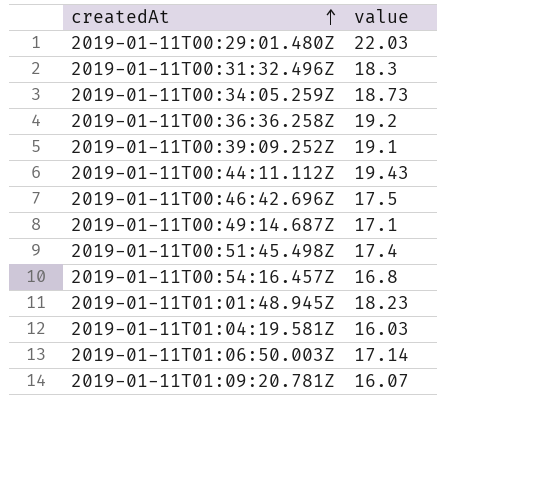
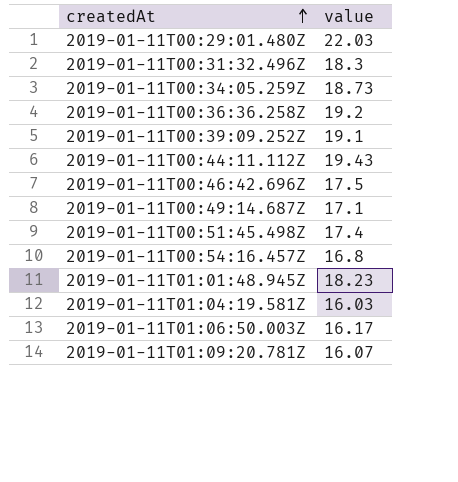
2019-01-11T01:06:50.003Z | value: 17.14 -> 16.17

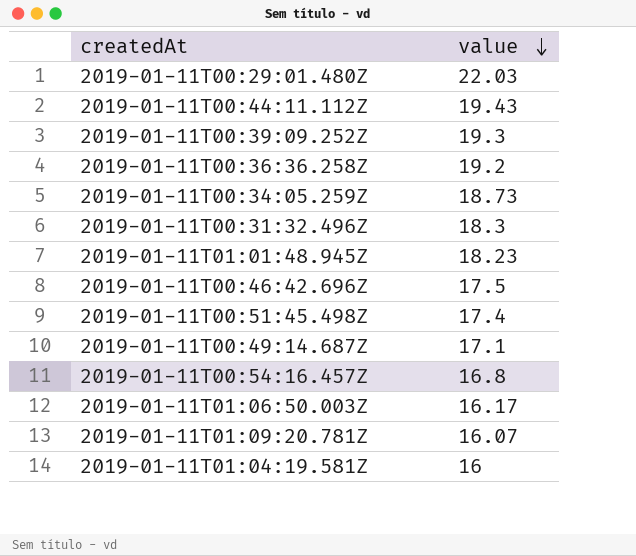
row order: createdAt ascending -> value descending
2019-01-11T00:39:09.252Z | value: 19.1 -> 19.3
2019-01-11T01:04:19.581Z | value: 16.03 -> 16

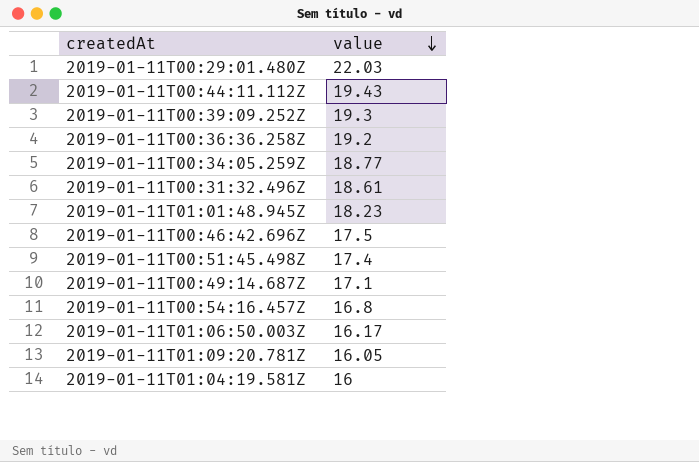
2019-01-11T00:34:05.259Z | value: 18.73 -> 18.77
2019-01-11T00:31:32.496Z | value: 18.3 -> 18.61
2019-01-11T01:09:20.781Z | value: 16.07 -> 16.05

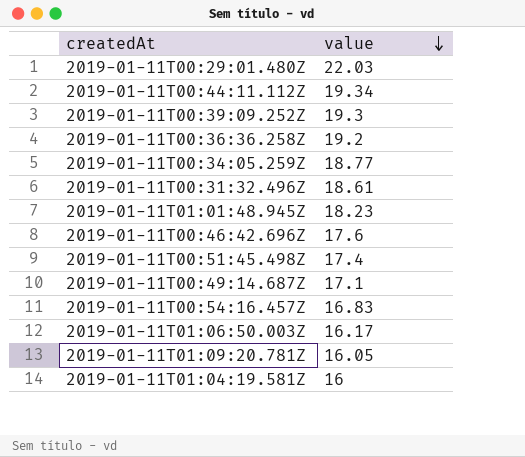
2019-01-11T00:44:11.112Z | value: 19.43 -> 19.34
2019-01-11T00:46:42.696Z | value: 17.5 -> 17.6
2019-01-11T00:54:16.457Z | value: 16.8 -> 16.83

